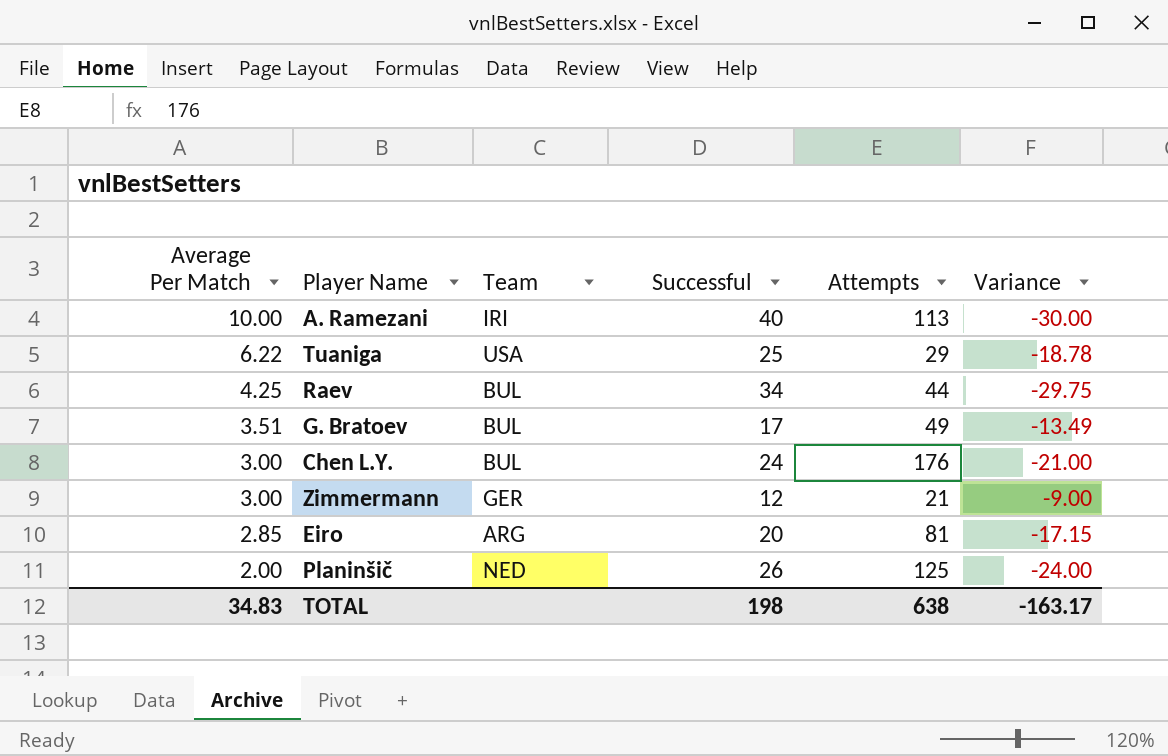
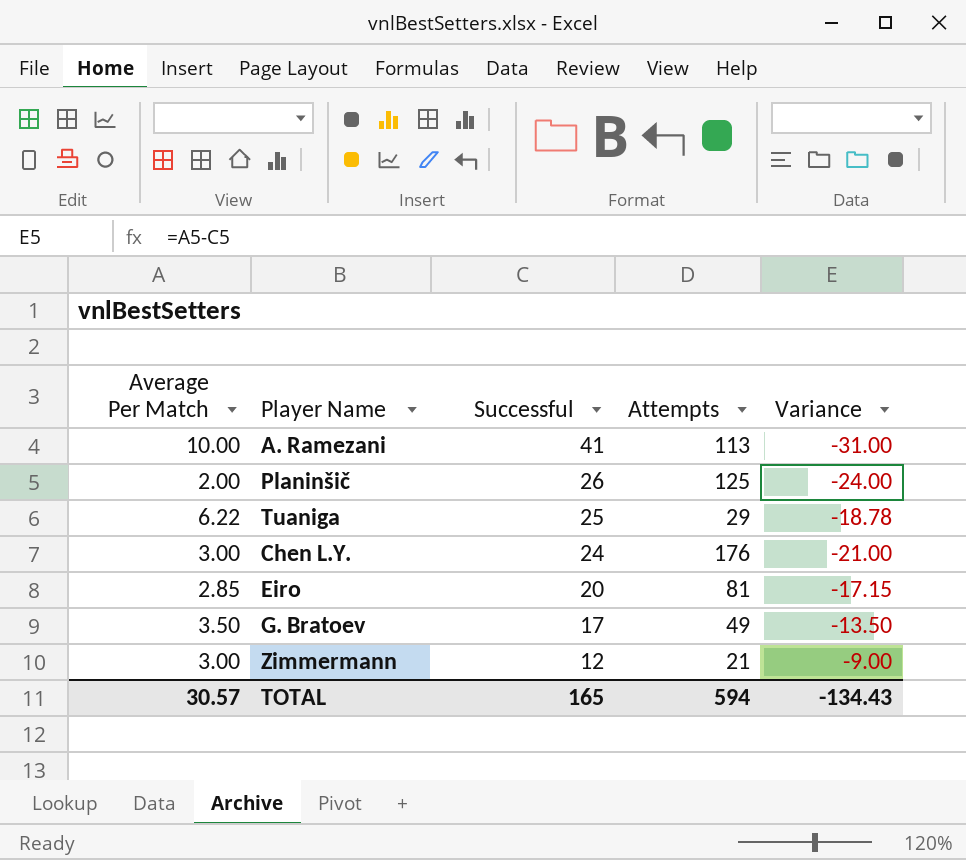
row order: Average Per Match descending -> Successful descending
column Team | position: 3 -> none
row Raev: 4.25 | BUL | 34 | 44 | -29.75 -> none
A. Ramezani | Successful: 40 -> 41
A. Ramezani | Variance: -30.00 -> -31.00
G. Bratoev | Average Per Match: 3.51 -> 3.50
G. Bratoev | Variance: -13.49 -> -13.50
TOTAL | Average Per Match: 34.83 -> 30.57
TOTAL | Successful: 198 -> 165
TOTAL | Attempts: 638 -> 594
TOTAL | Variance: -163.17 -> -134.43

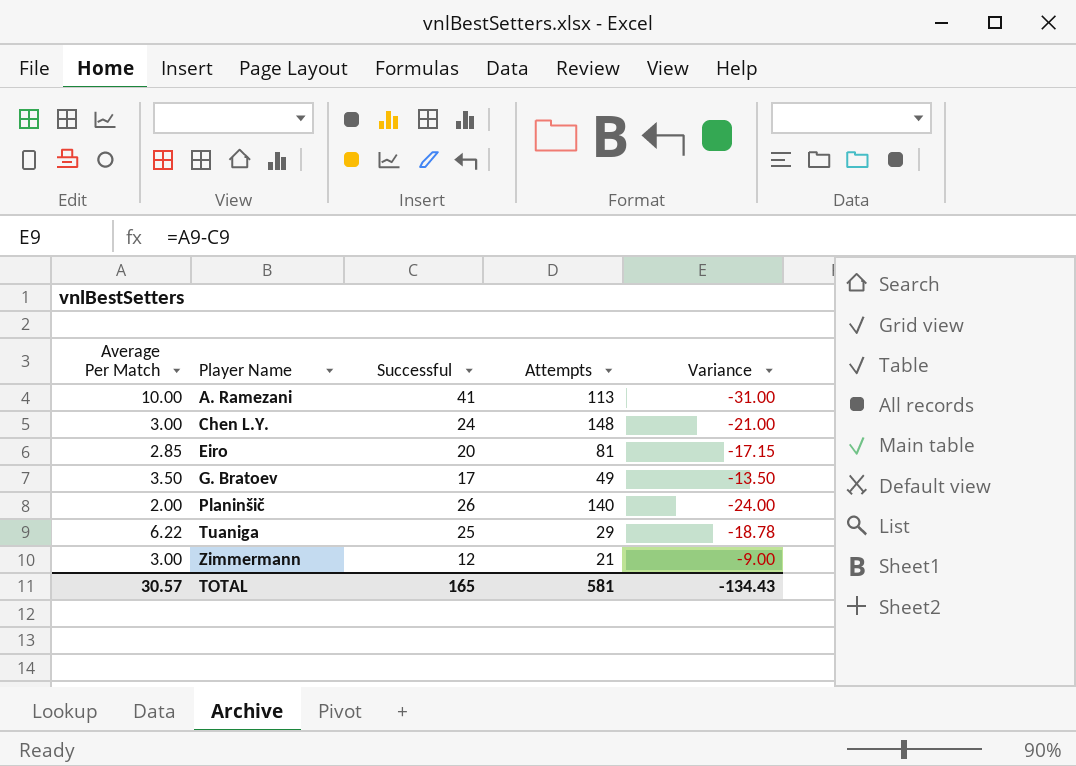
row order: Successful descending -> Player Name ascending
Chen L.Y. | Attempts: 176 -> 148
Planinšič | Attempts: 125 -> 140
TOTAL | Attempts: 594 -> 581

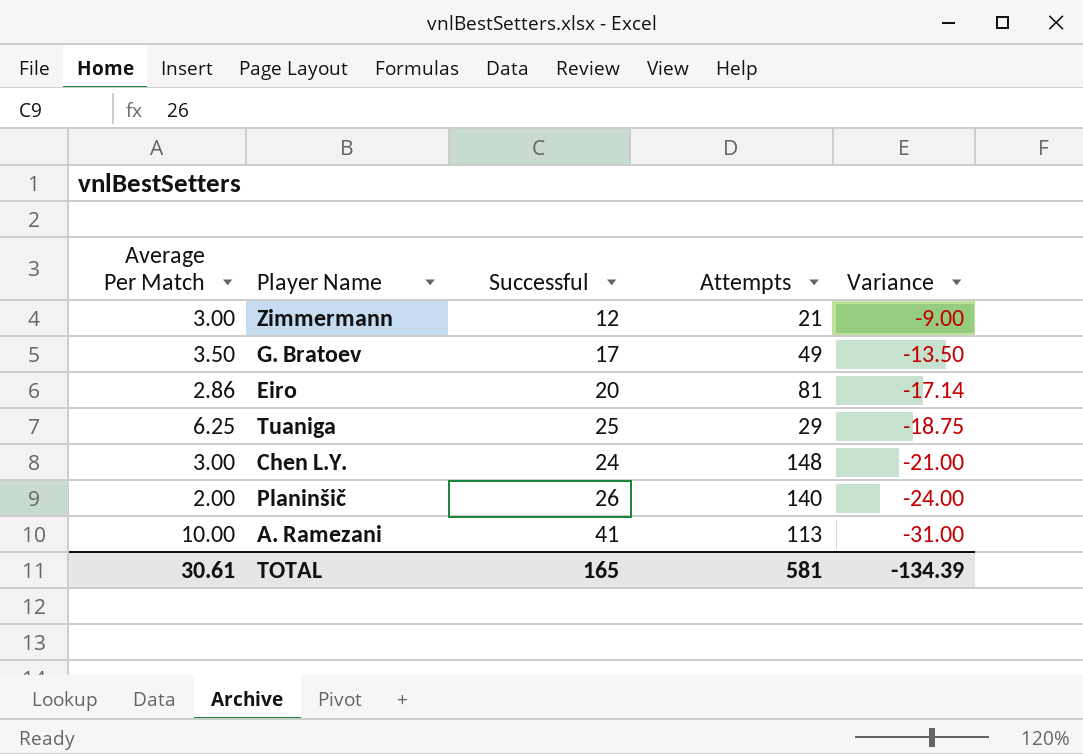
row order: Player Name ascending -> Variance descending
Eiro | Average Per Match: 2.85 -> 2.86
Eiro | Variance: -17.15 -> -17.14
Tuaniga | Average Per Match: 6.22 -> 6.25
Tuaniga | Variance: -18.78 -> -18.75
TOTAL | Average Per Match: 30.57 -> 30.61
TOTAL | Variance: -134.43 -> -134.39

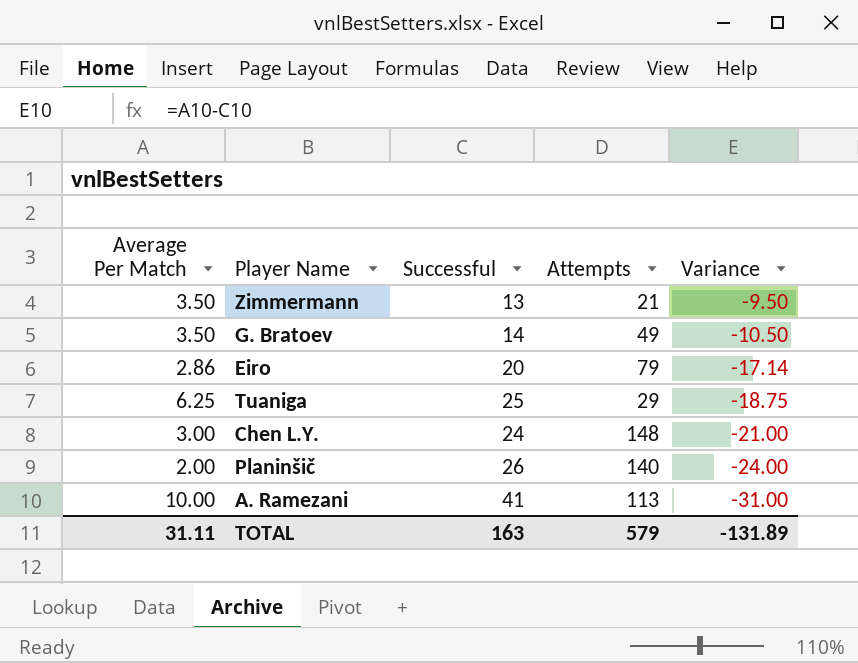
Zimmermann | Average Per Match: 3.00 -> 3.50
Zimmermann | Successful: 12 -> 13
Zimmermann | Variance: -9.00 -> -9.50
G. Bratoev | Successful: 17 -> 14
G. Bratoev | Variance: -13.50 -> -10.50
Eiro | Attempts: 81 -> 79
TOTAL | Average Per Match: 30.61 -> 31.11
TOTAL | Successful: 165 -> 163
TOTAL | Attempts: 581 -> 579
TOTAL | Variance: -134.39 -> -131.89

